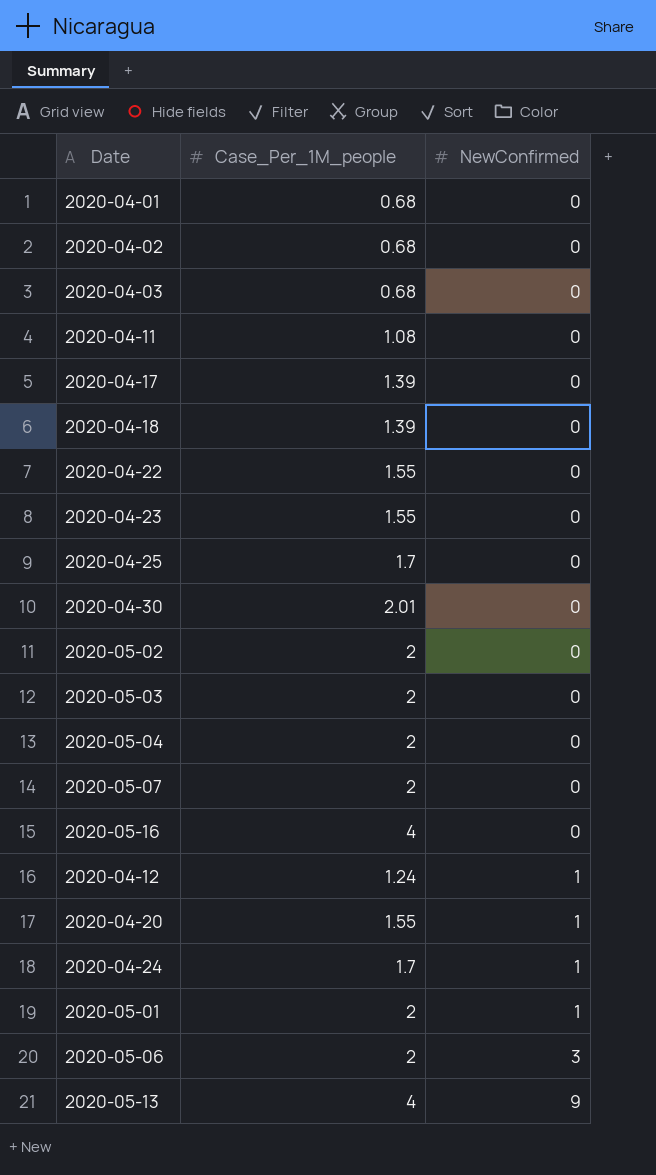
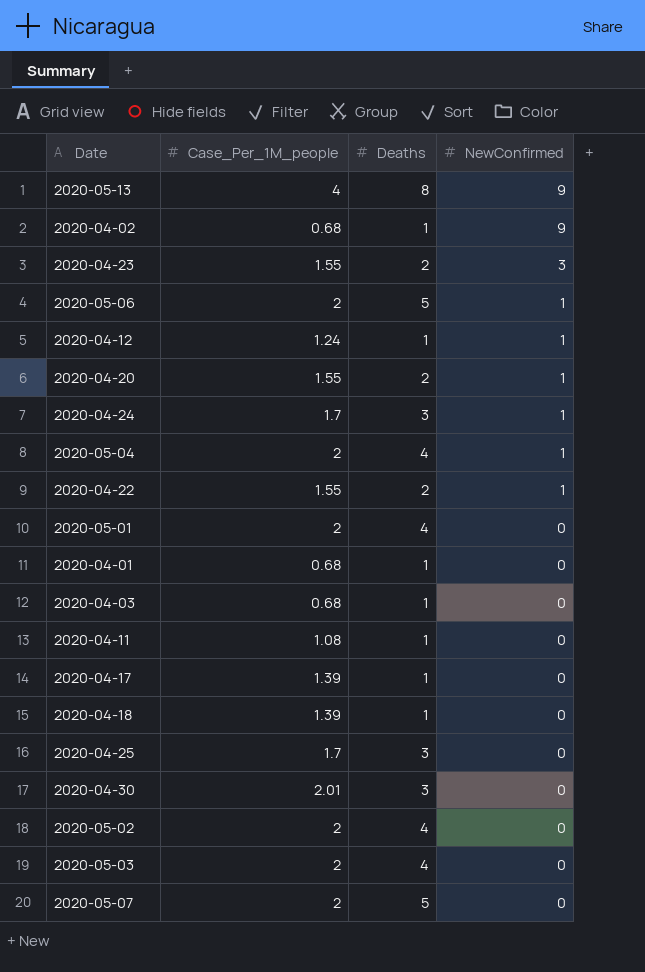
row order: NewConfirmed ascending -> NewConfirmed descending
column Deaths | position: none -> 3
row 2020-05-16: 4 | 0 -> none
2020-04-02 | NewConfirmed: 0 -> 9
2020-04-23 | NewConfirmed: 0 -> 3
2020-05-06 | NewConfirmed: 3 -> 1
2020-05-04 | NewConfirmed: 0 -> 1
2020-04-22 | NewConfirmed: 0 -> 1
2020-05-01 | NewConfirmed: 1 -> 0

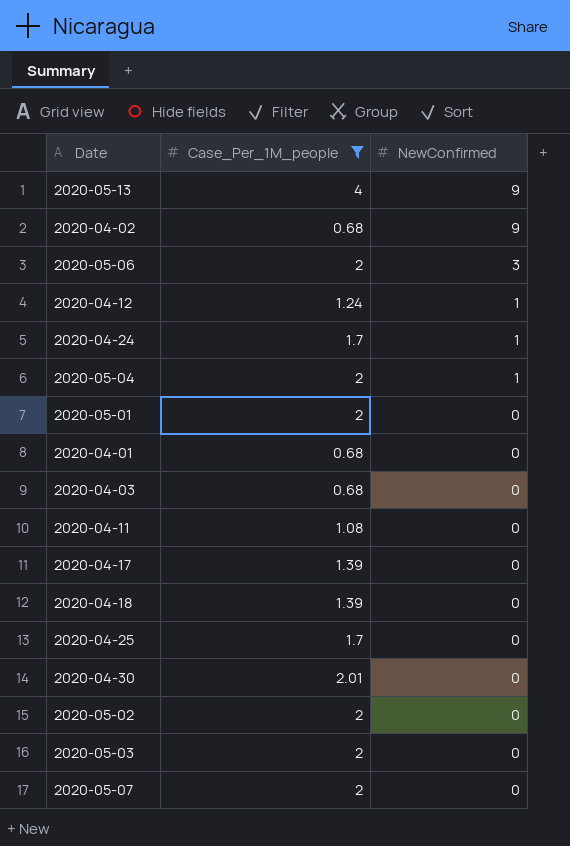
filter: none -> Case_Per_1M_people != 1.55
column Deaths | position: 3 -> none
2020-05-06 | NewConfirmed: 1 -> 3

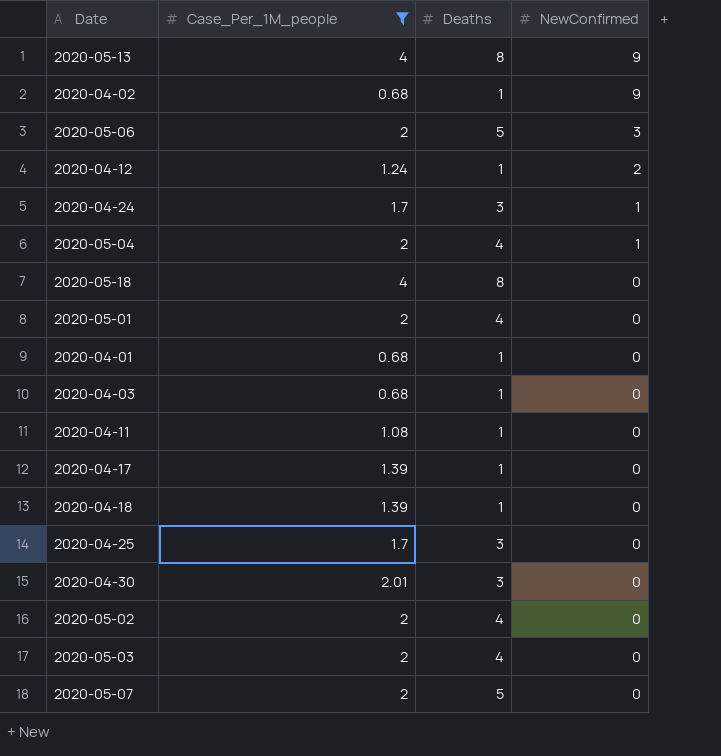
column Deaths | position: none -> 3
2020-04-12 | NewConfirmed: 1 -> 2
row 2020-05-18: none -> 4 | 8 | 0

